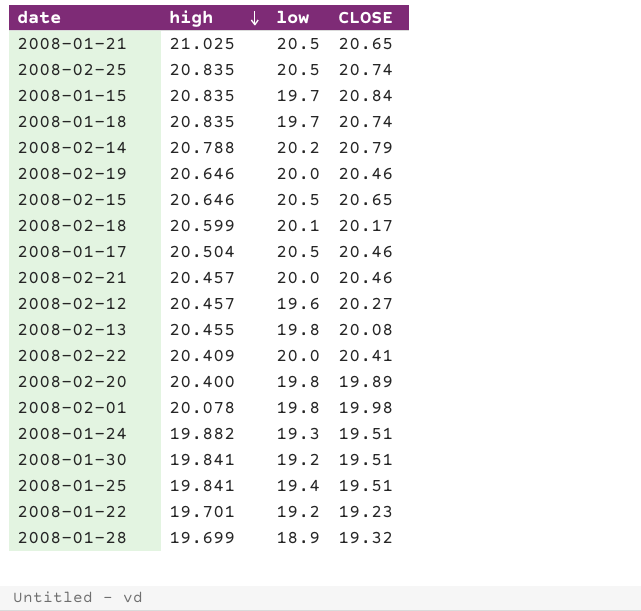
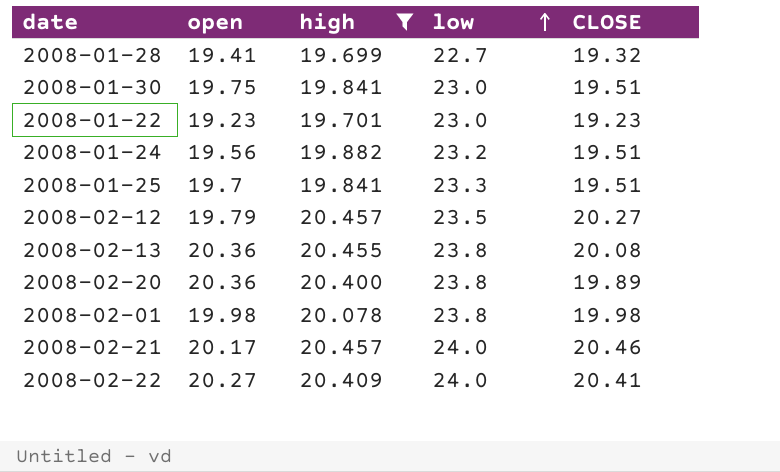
filter: none -> high <= 20.457
row order: high descending -> low ascending
column open | position: none -> 2
2008-01-28 | low: 18.9 -> 22.7
2008-01-30 | low: 19.2 -> 23.0
2008-01-22 | low: 19.2 -> 23.0
2008-01-24 | low: 19.3 -> 23.2
2008-01-25 | low: 19.4 -> 23.3
2008-02-12 | low: 19.6 -> 23.5
2008-02-13 | low: 19.8 -> 23.8
2008-02-20 | low: 19.8 -> 23.8
2008-02-01 | low: 19.8 -> 23.8
2008-02-21 | low: 20.0 -> 24.0
2008-02-22 | low: 20.0 -> 24.0

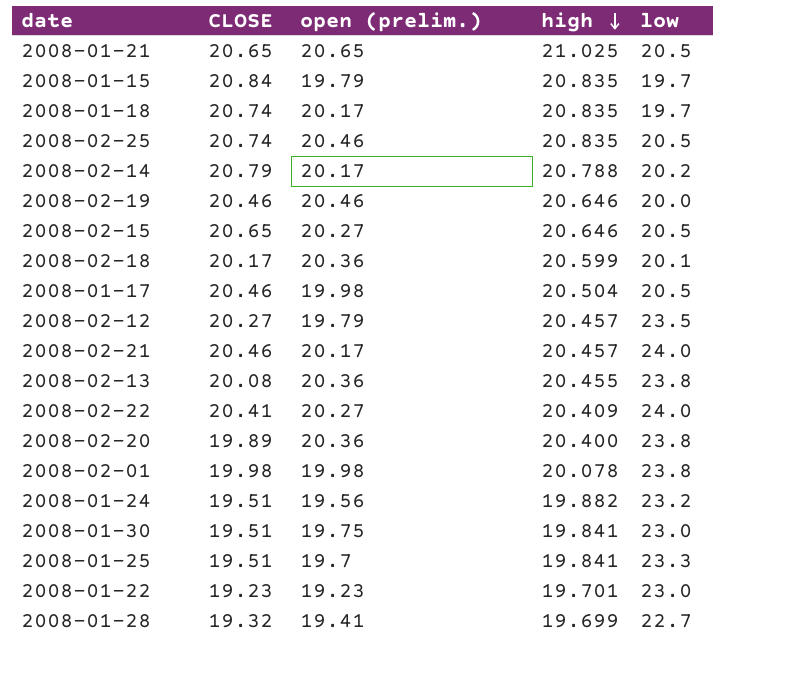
filter: high <= 20.457 -> none
row order: low ascending -> high descending
column CLOSE | position: 5 -> 2
column name: open -> open (prelim.)

